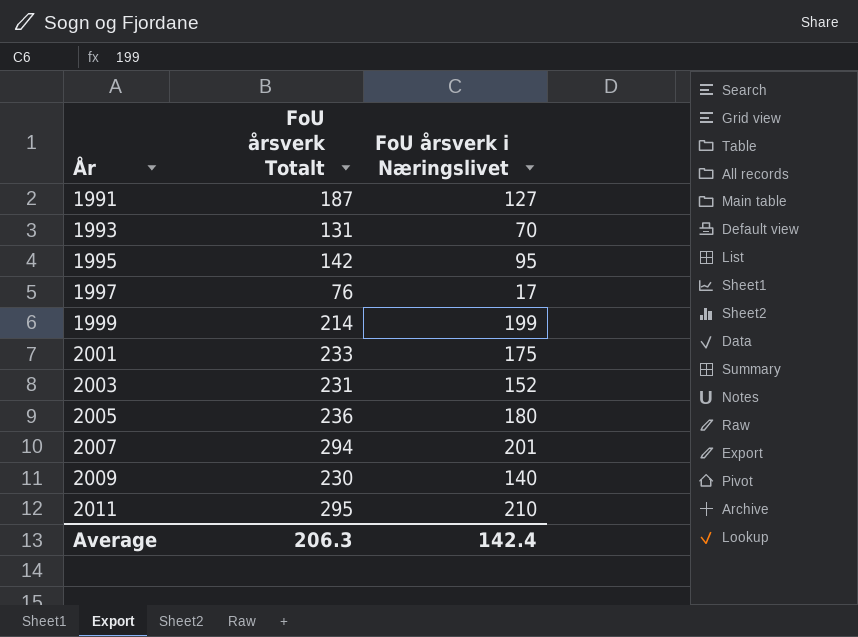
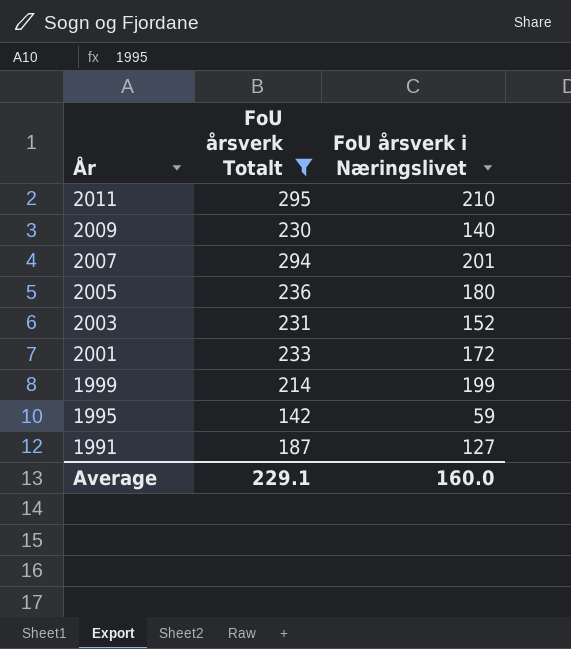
filter: none -> FoU årsverk Totalt >= 142
row order: År ascending -> År descending
2001 | FoU årsverk i Næringslivet: 175 -> 172
1995 | FoU årsverk i Næringslivet: 95 -> 59
Average | FoU årsverk Totalt: 206.3 -> 229.1
Average | FoU årsverk i Næringslivet: 142.4 -> 160.0

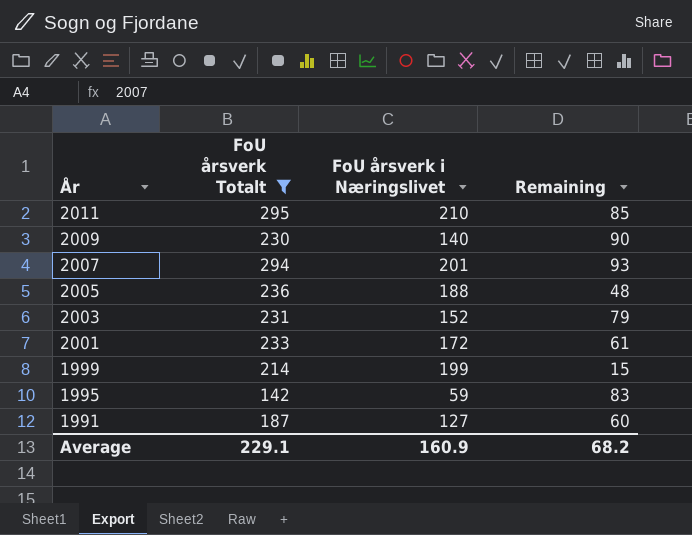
column Remaining | formula: none -> [FoU årsverk Totalt] - [FoU årsverk i Næringslivet]
2005 | FoU årsverk i Næringslivet: 180 -> 188
Average | FoU årsverk i Næringslivet: 160.0 -> 160.9

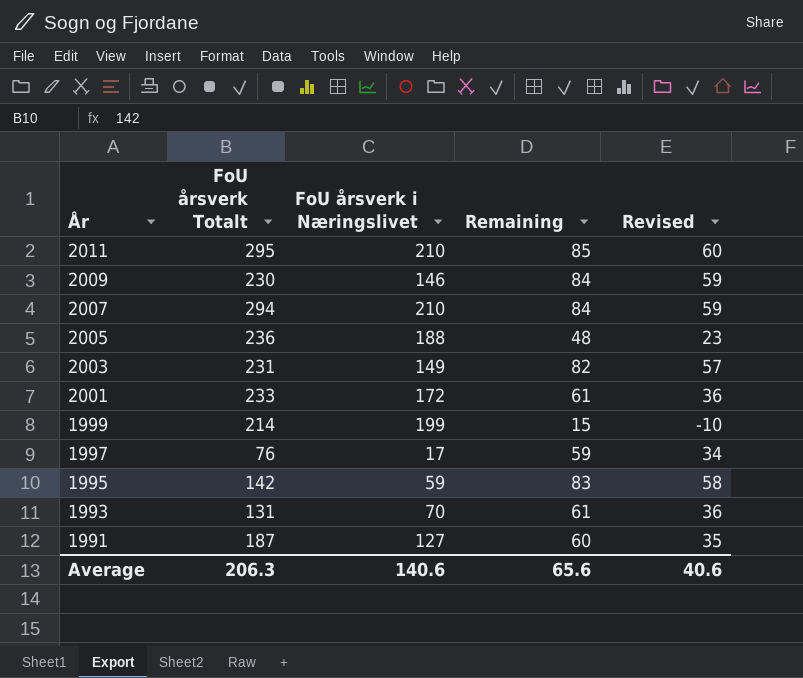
filter: FoU årsverk Totalt >= 142 -> none
column Revised | formula: none -> [Remaining] - 25
2009 | FoU årsverk i Næringslivet: 140 -> 146
2009 | Remaining: 90 -> 84
2007 | FoU årsverk i Næringslivet: 201 -> 210
2007 | Remaining: 93 -> 84
2003 | FoU årsverk i Næringslivet: 152 -> 149
2003 | Remaining: 79 -> 82
Average | FoU årsverk Totalt: 229.1 -> 206.3
Average | FoU årsverk i Næringslivet: 160.9 -> 140.6
Average | Remaining: 68.2 -> 65.6

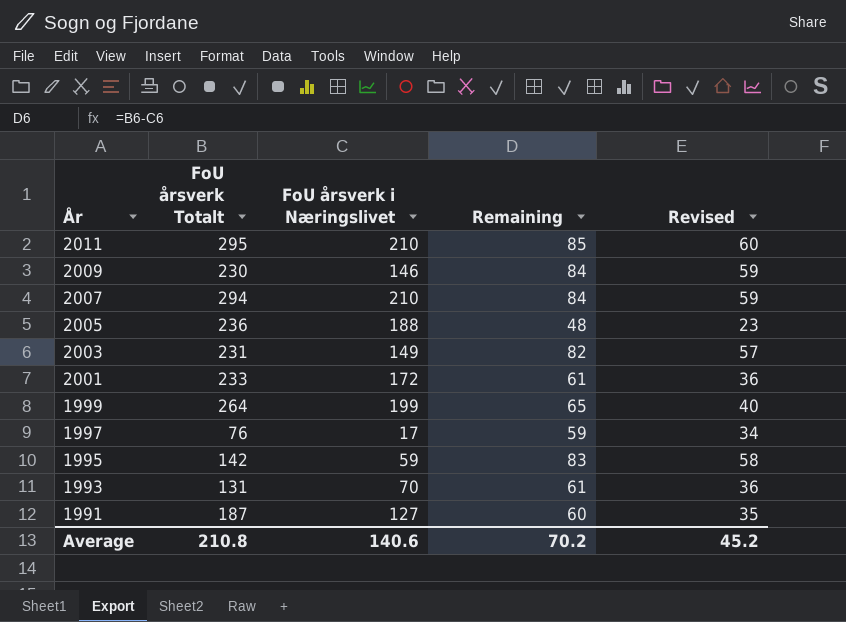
1999 | FoU årsverk Totalt: 214 -> 264
1999 | Remaining: 15 -> 65
1999 | Revised: -10 -> 40
Average | FoU årsverk Totalt: 206.3 -> 210.8
Average | Remaining: 65.6 -> 70.2
Average | Revised: 40.6 -> 45.2

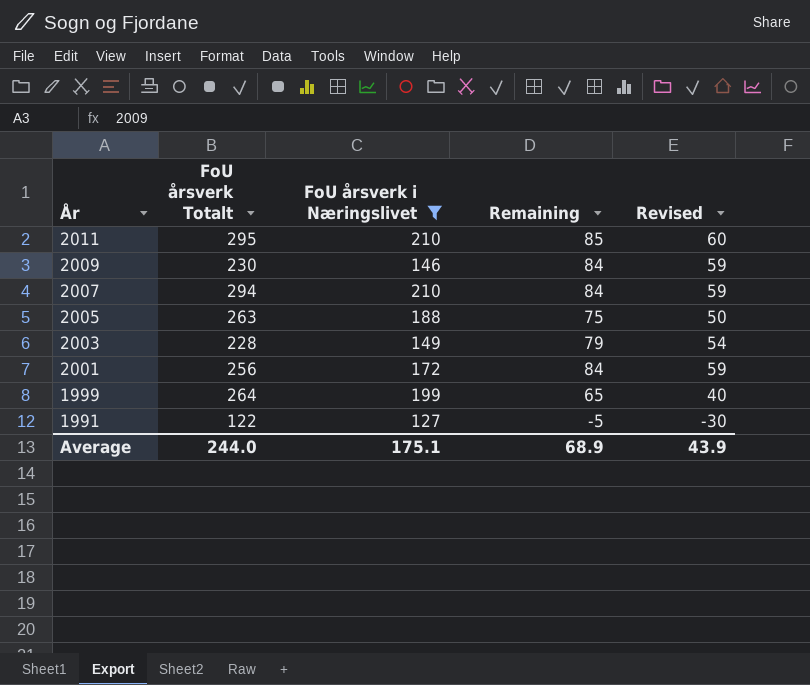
filter: none -> FoU årsverk i Næringslivet >= 127
2005 | FoU årsverk Totalt: 236 -> 263
2005 | Remaining: 48 -> 75
2005 | Revised: 23 -> 50
2003 | FoU årsverk Totalt: 231 -> 228
2003 | Remaining: 82 -> 79
2003 | Revised: 57 -> 54
2001 | FoU årsverk Totalt: 233 -> 256
2001 | Remaining: 61 -> 84
2001 | Revised: 36 -> 59
1991 | FoU årsverk Totalt: 187 -> 122
1991 | Remaining: 60 -> -5
1991 | Revised: 35 -> -30
Average | FoU årsverk Totalt: 210.8 -> 244.0
Average | FoU årsverk i Næringslivet: 140.6 -> 175.1
Average | Remaining: 70.2 -> 68.9
Average | Revised: 45.2 -> 43.9

